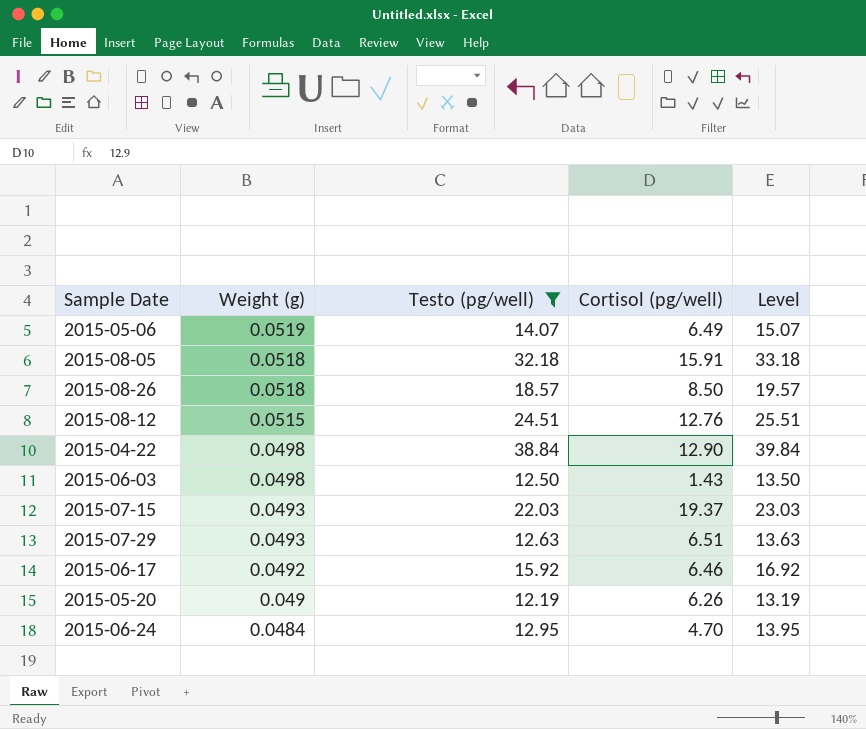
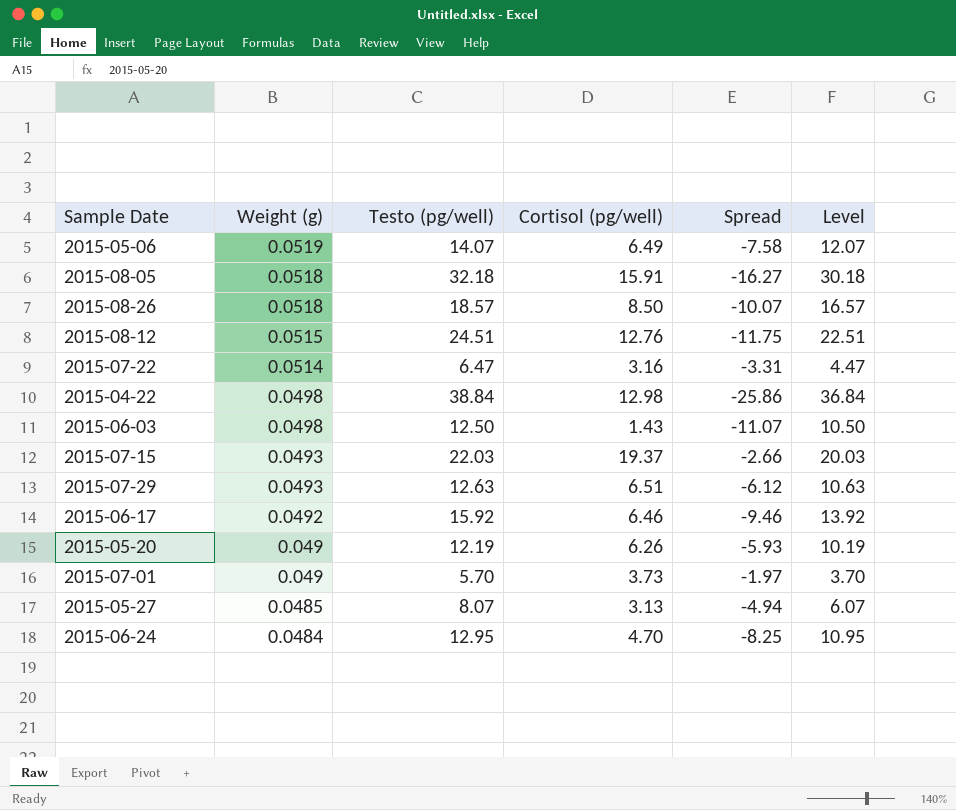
filter: Testo (pg/well) >= 12.19 -> none
column Spread | formula: none -> [Cortisol (pg/well)] - [Testo (pg/well)]
column Level | formula: [Testo (pg/well)] + 1 -> [Testo (pg/well)] - 2
2015-04-22 | Cortisol (pg/well): 12.90 -> 12.98

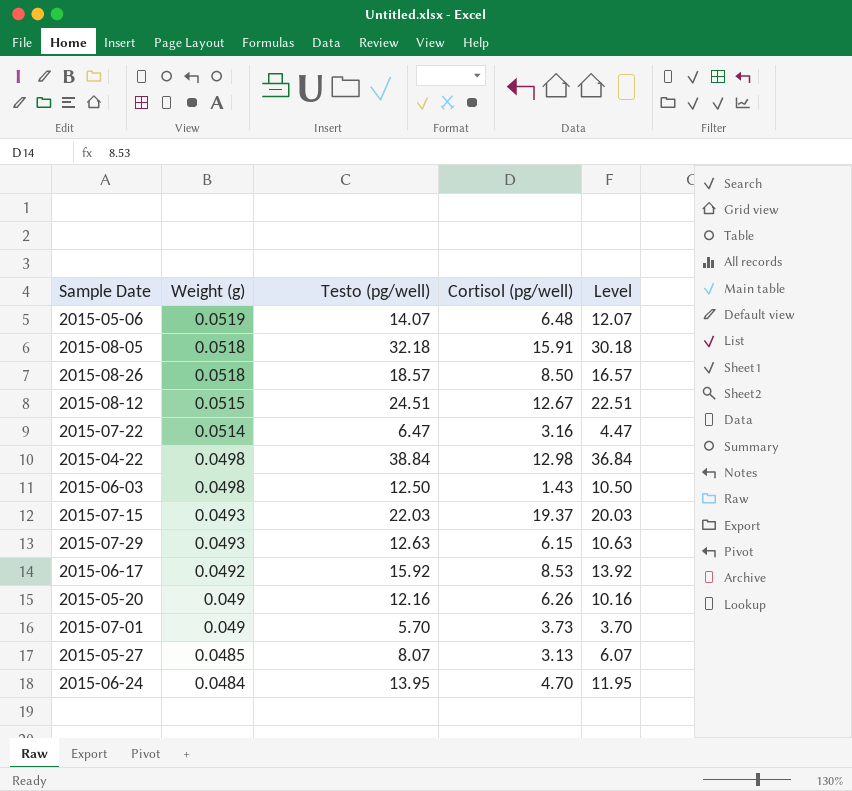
column Spread | formula: [Cortisol (pg/well)] - [Testo (pg/well)] -> none
2015-05-06 | Cortisol (pg/well): 6.49 -> 6.48
2015-08-12 | Cortisol (pg/well): 12.76 -> 12.67
2015-07-29 | Cortisol (pg/well): 6.51 -> 6.15
2015-06-17 | Cortisol (pg/well): 6.46 -> 8.53
2015-05-20 | Testo (pg/well): 12.19 -> 12.16
2015-05-20 | Level: 10.19 -> 10.16
2015-06-24 | Testo (pg/well): 12.95 -> 13.95
2015-06-24 | Level: 10.95 -> 11.95

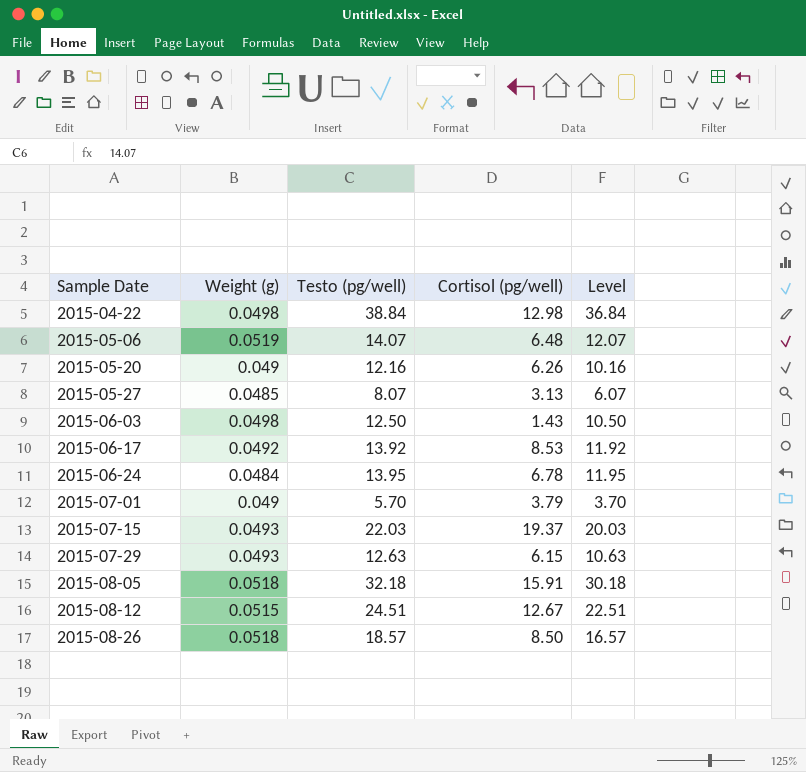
row order: Weight (g) descending -> Sample Date ascending
row 2015-07-22: 0.0514 | 6.47 | 3.16 | 4.47 -> none
2015-06-17 | Testo (pg/well): 15.92 -> 13.92
2015-06-17 | Level: 13.92 -> 11.92
2015-06-24 | Cortisol (pg/well): 4.70 -> 6.78
2015-07-01 | Cortisol (pg/well): 3.73 -> 3.79

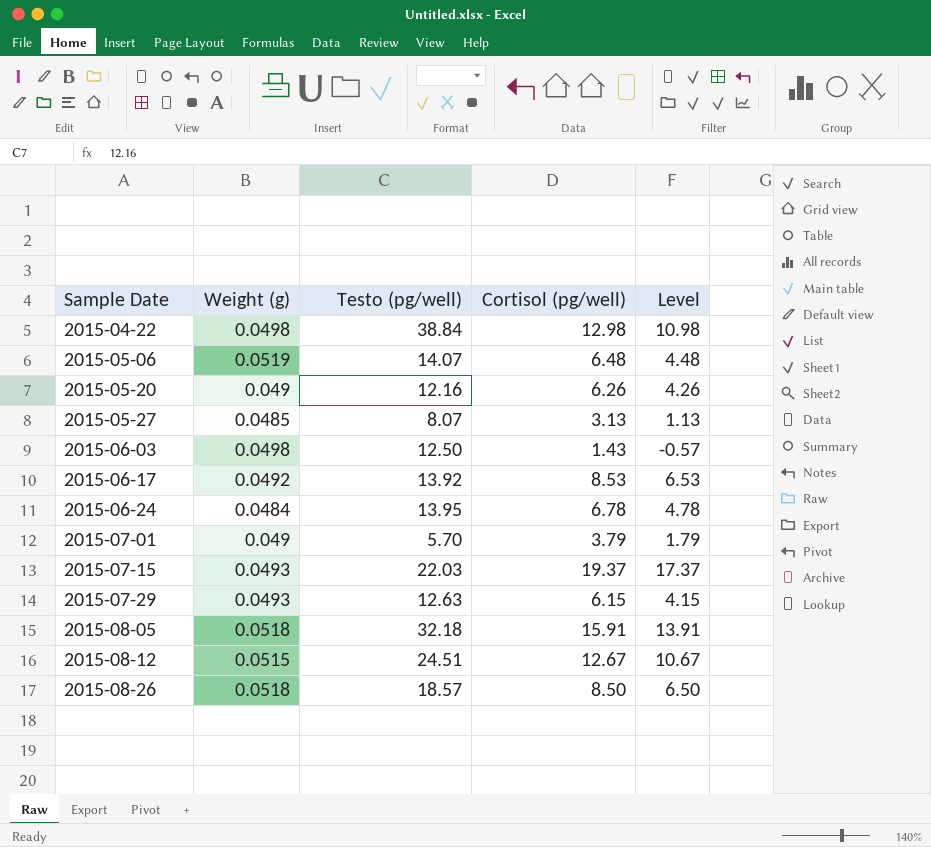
column Level | formula: [Testo (pg/well)] - 2 -> [Cortisol (pg/well)] - 2

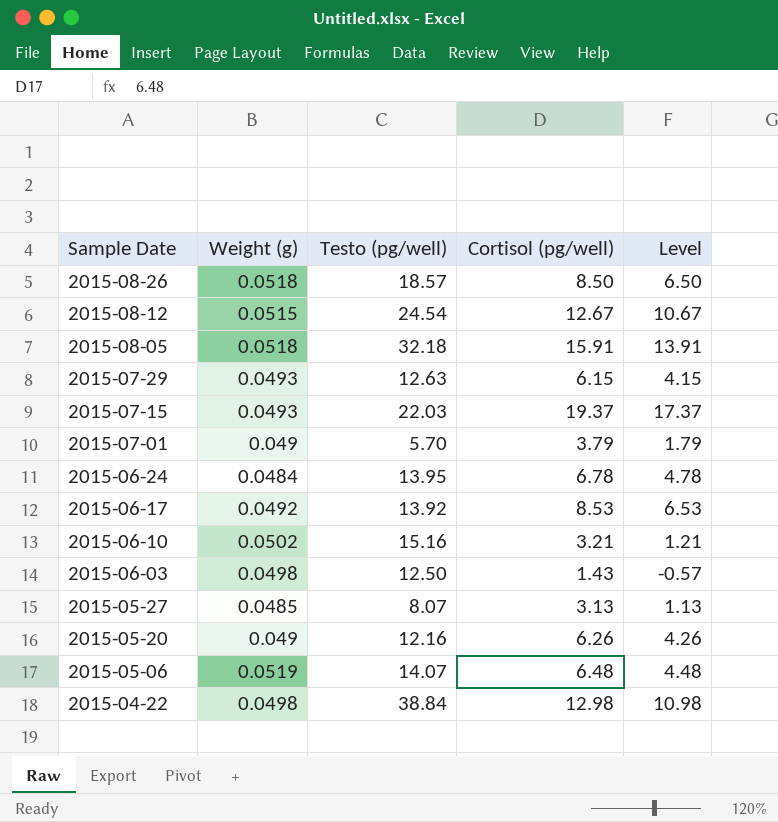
row order: Sample Date ascending -> Sample Date descending
2015-08-12 | Testo (pg/well): 24.51 -> 24.54
row 2015-06-10: none -> 0.0502 | 15.16 | 3.21 | 1.21

